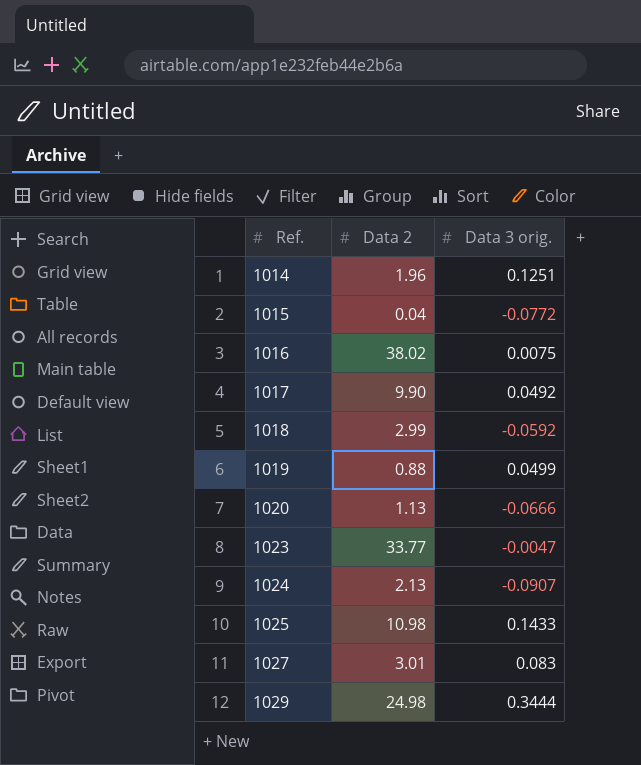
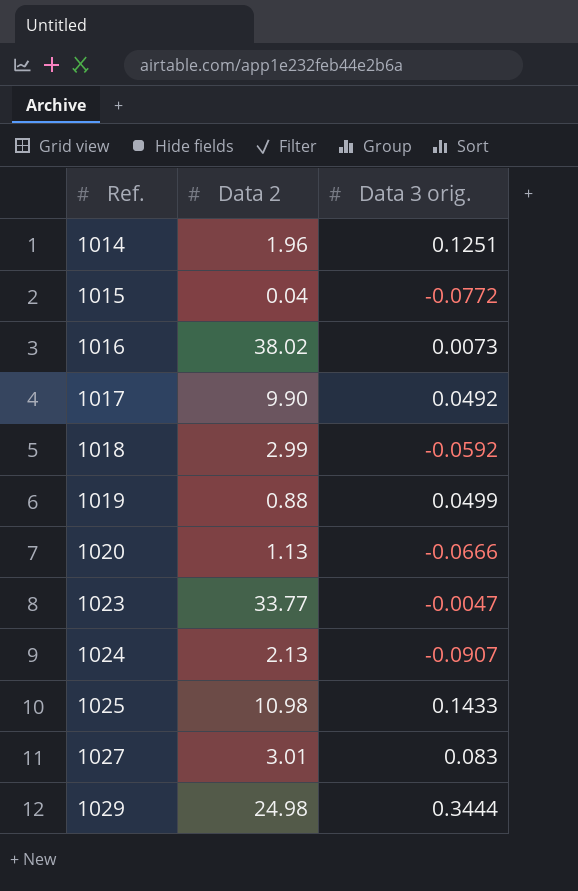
1016 | Data 3 orig.: 0.0075 -> 0.0073

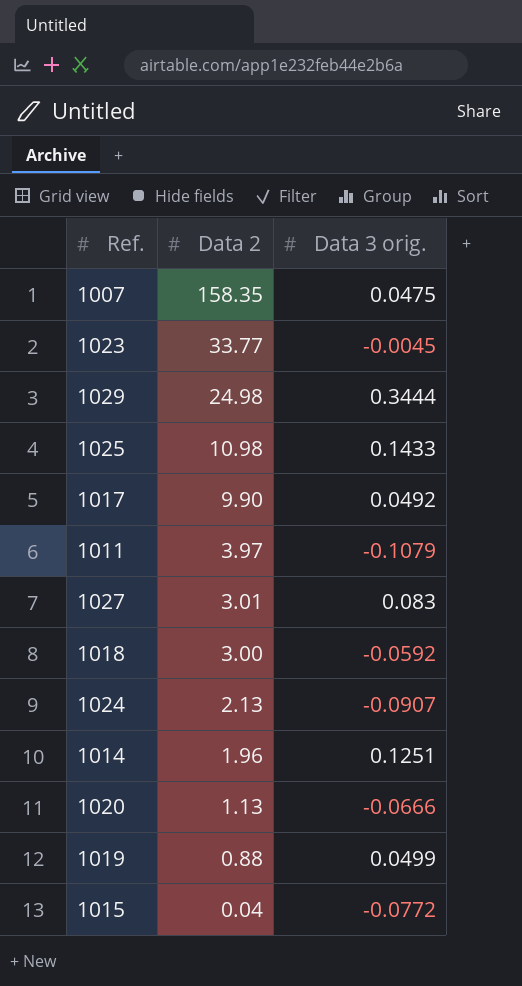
row order: Ref. ascending -> Data 2 descending
row 1016: 38.02 | 0.0073 -> none
row 1007: none -> 158.35 | 0.0475
1023 | Data 3 orig.: -0.0047 -> -0.0045
row 1011: none -> 3.97 | -0.1079
1018 | Data 2: 2.99 -> 3.00

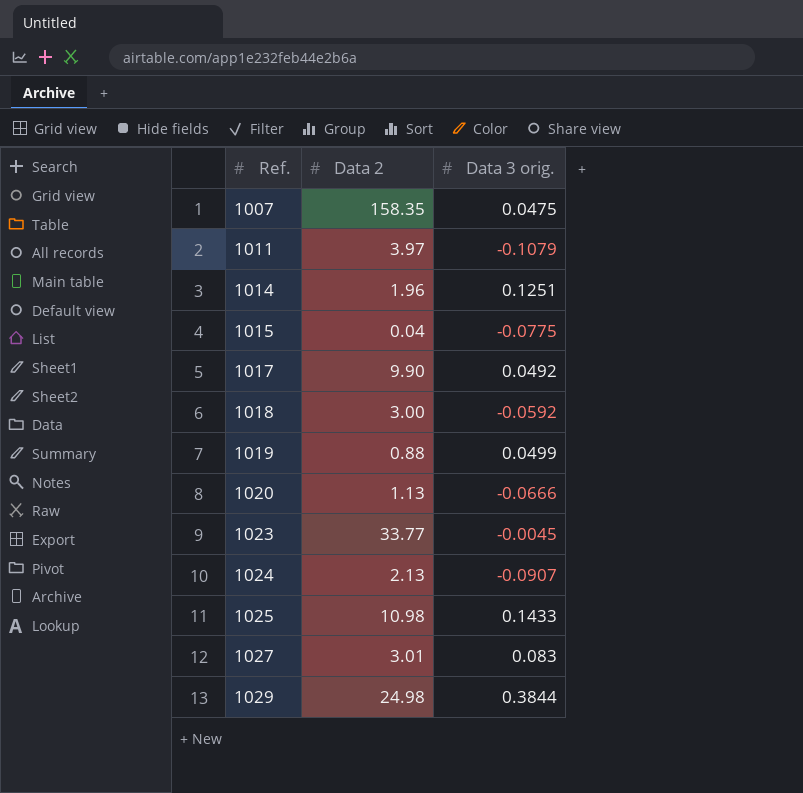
row order: Data 2 descending -> Ref. ascending
1015 | Data 3 orig.: -0.0772 -> -0.0775
1029 | Data 3 orig.: 0.3444 -> 0.3844

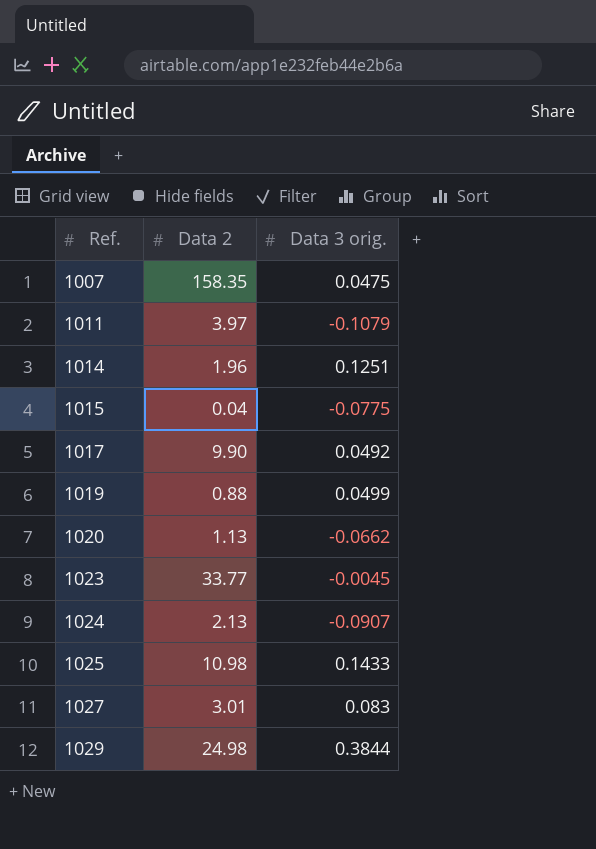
row 1018: 3.00 | -0.0592 -> none
1020 | Data 3 orig.: -0.0666 -> -0.0662

